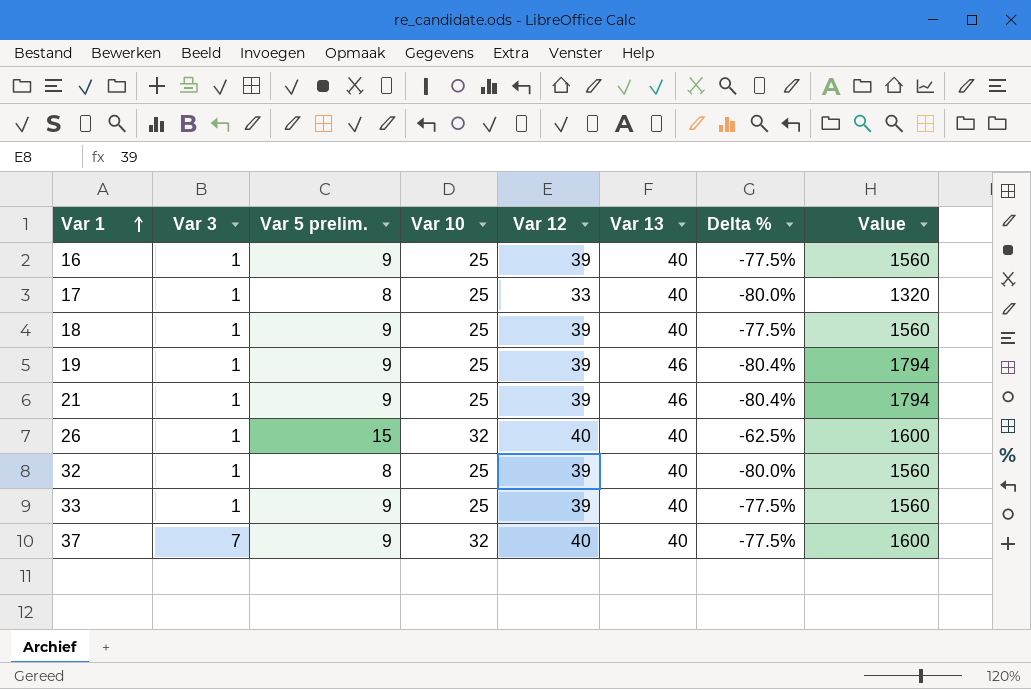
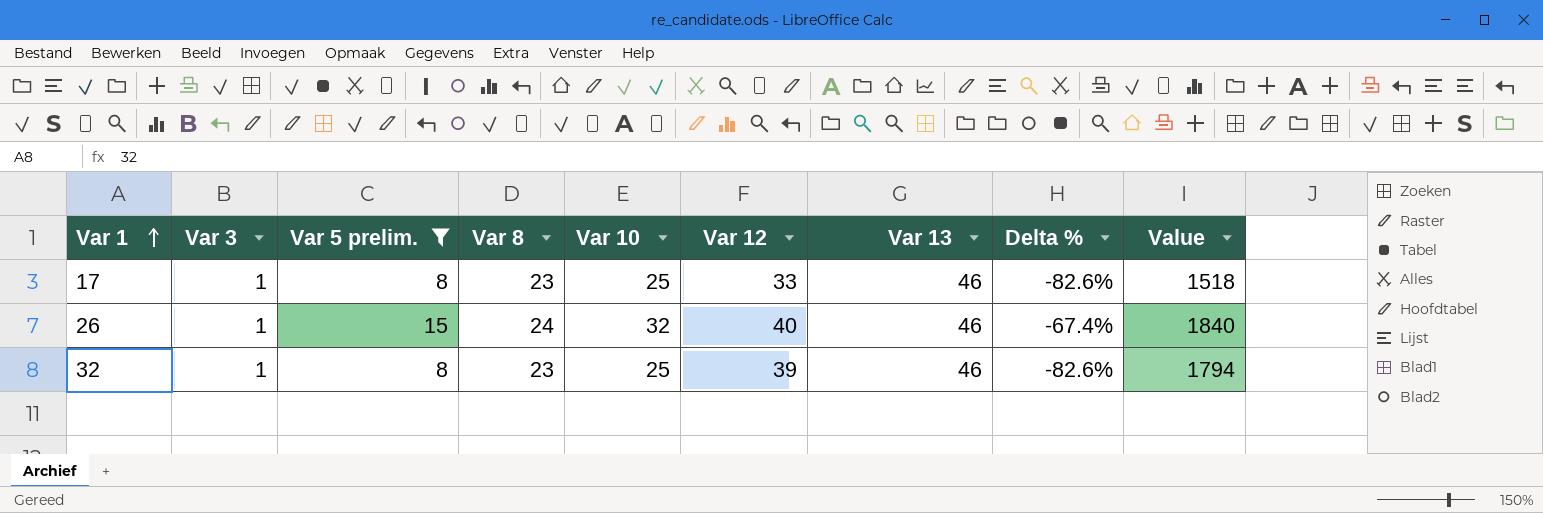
filter: none -> Var 5 prelim. != 9
column Var 8 | position: none -> 4
17 | Var 13: 40 -> 46
17 | Delta %: -80.0% -> -82.6%
17 | Value: 1320 -> 1518
26 | Var 13: 40 -> 46
26 | Delta %: -62.5% -> -67.4%
26 | Value: 1600 -> 1840
32 | Var 13: 40 -> 46
32 | Delta %: -80.0% -> -82.6%
32 | Value: 1560 -> 1794

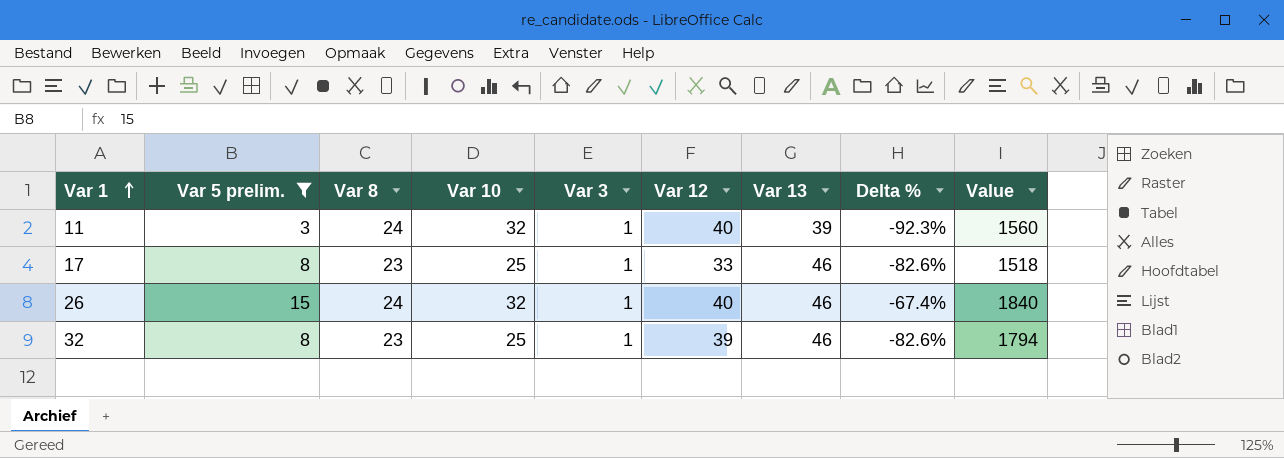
column Var 3 | position: 2 -> 5
row 11: none -> 3 | 24 | 32 | 1 | 40 | 39 | -92.3% | 1560

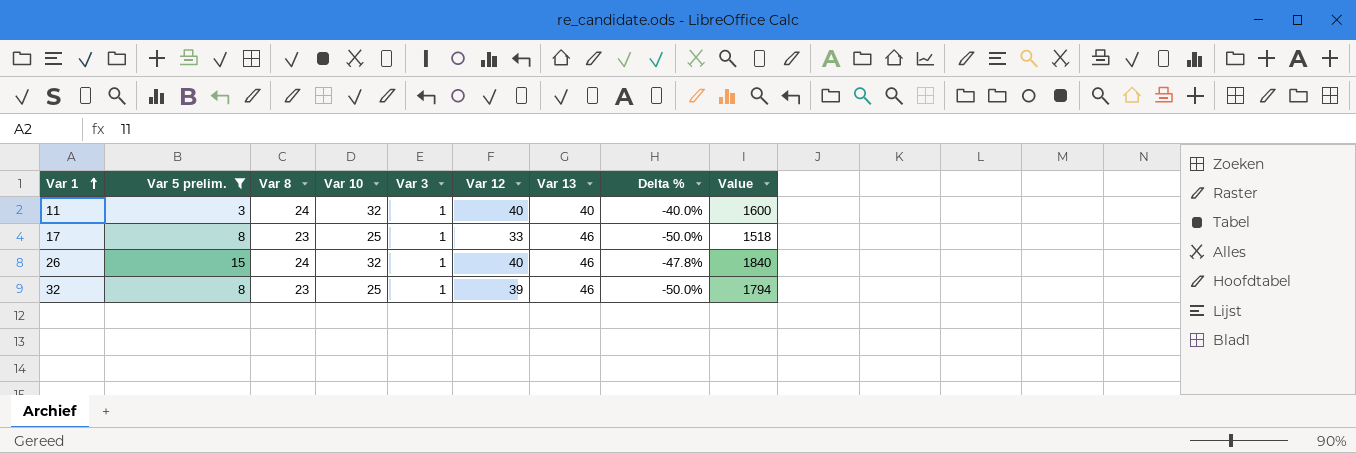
column Delta % | formula: ([Var 5 prelim.] - [Var 13]) / [Var 13] -> ([Var 8] - [Var 13]) / [Var 13]
11 | Var 13: 39 -> 40
11 | Value: 1560 -> 1600

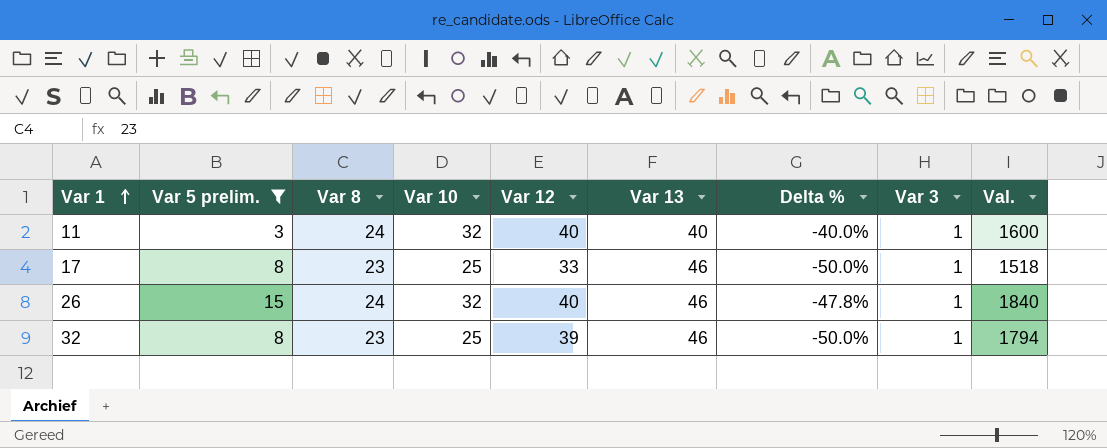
column Var 3 | position: 5 -> 8
column name: Value -> Val.

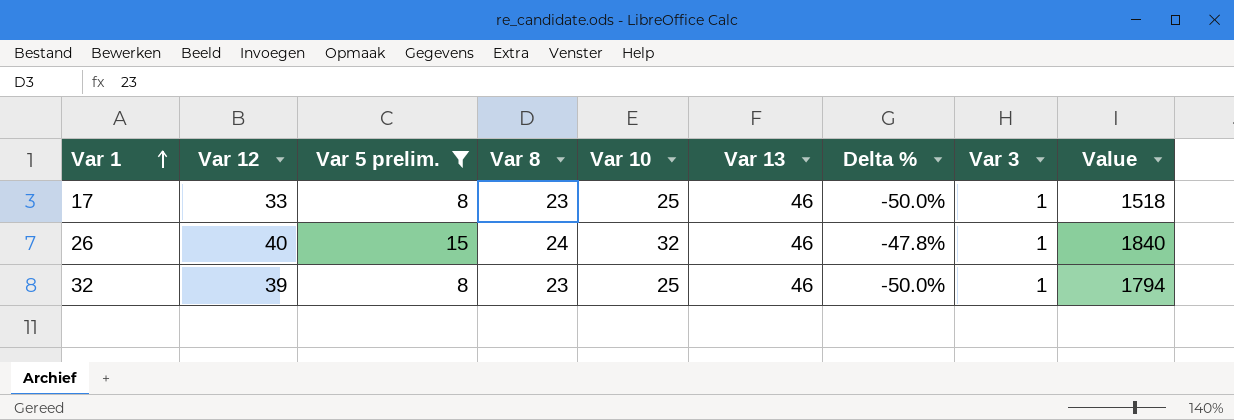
column Var 12 | position: 5 -> 2
column name: Val. -> Value
row 11: 3 | 24 | 32 | 40 | 40 | -40.0% | 1 | 1600 -> none

